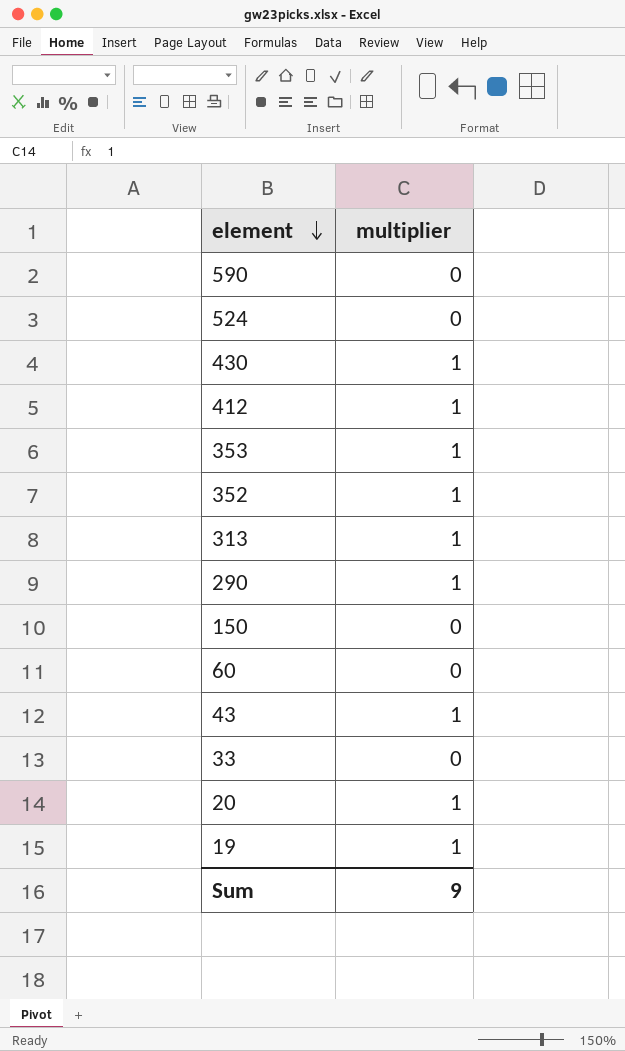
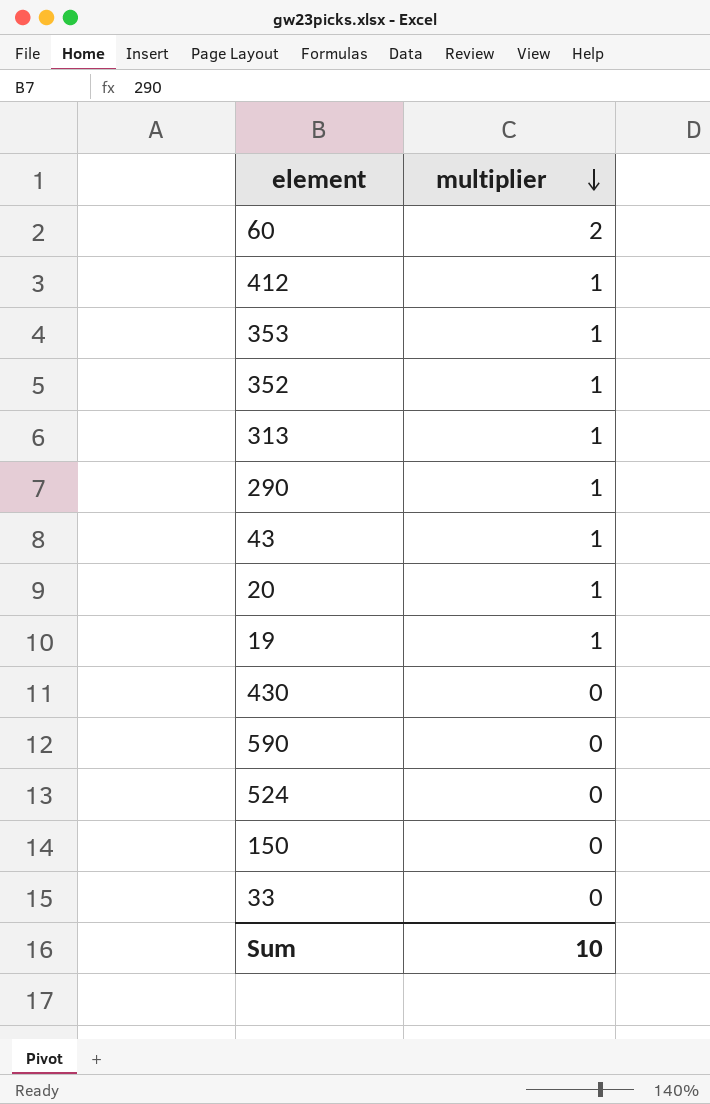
row order: element descending -> multiplier descending
60 | multiplier: 0 -> 2
430 | multiplier: 1 -> 0
Sum | multiplier: 9 -> 10

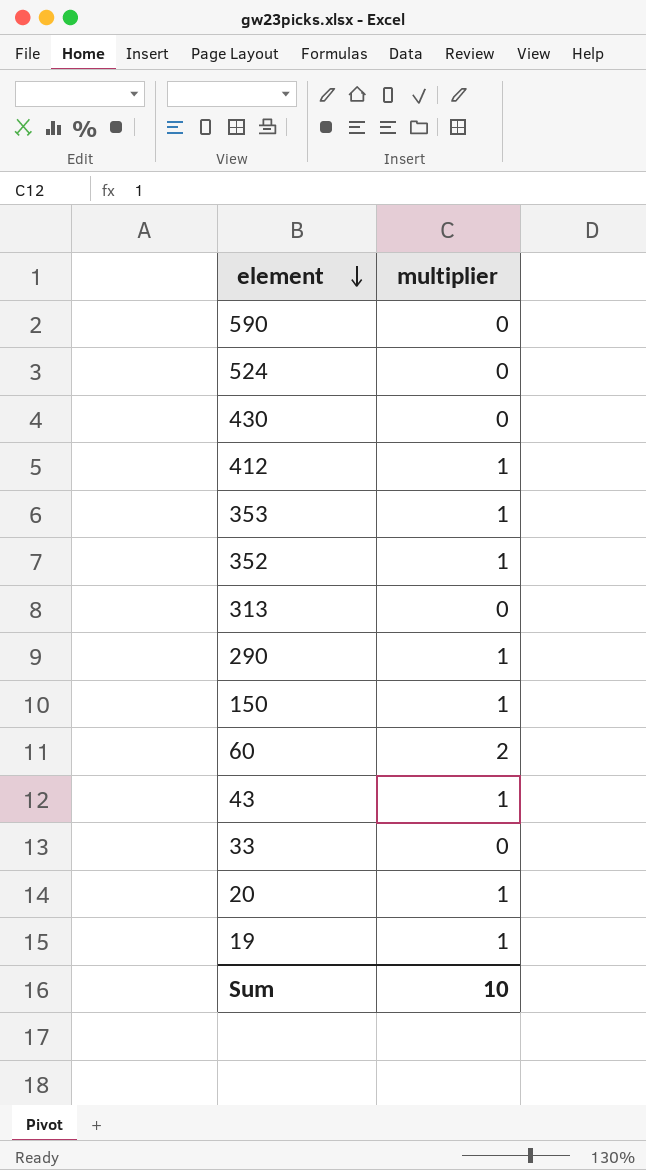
row order: multiplier descending -> element descending
313 | multiplier: 1 -> 0
150 | multiplier: 0 -> 1

